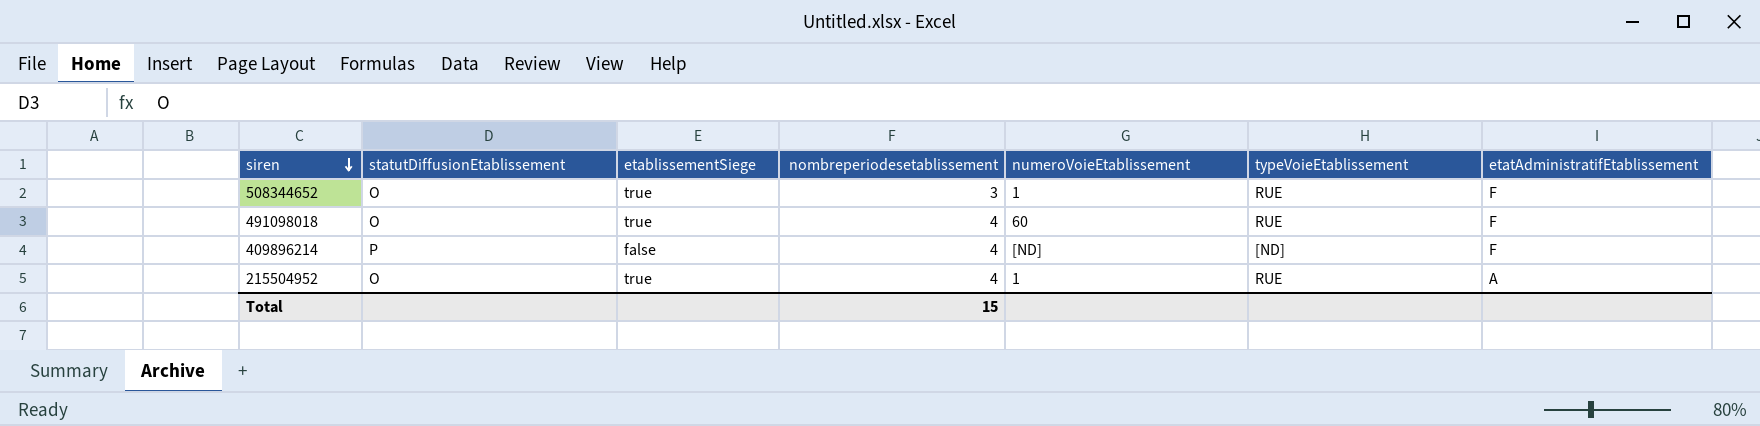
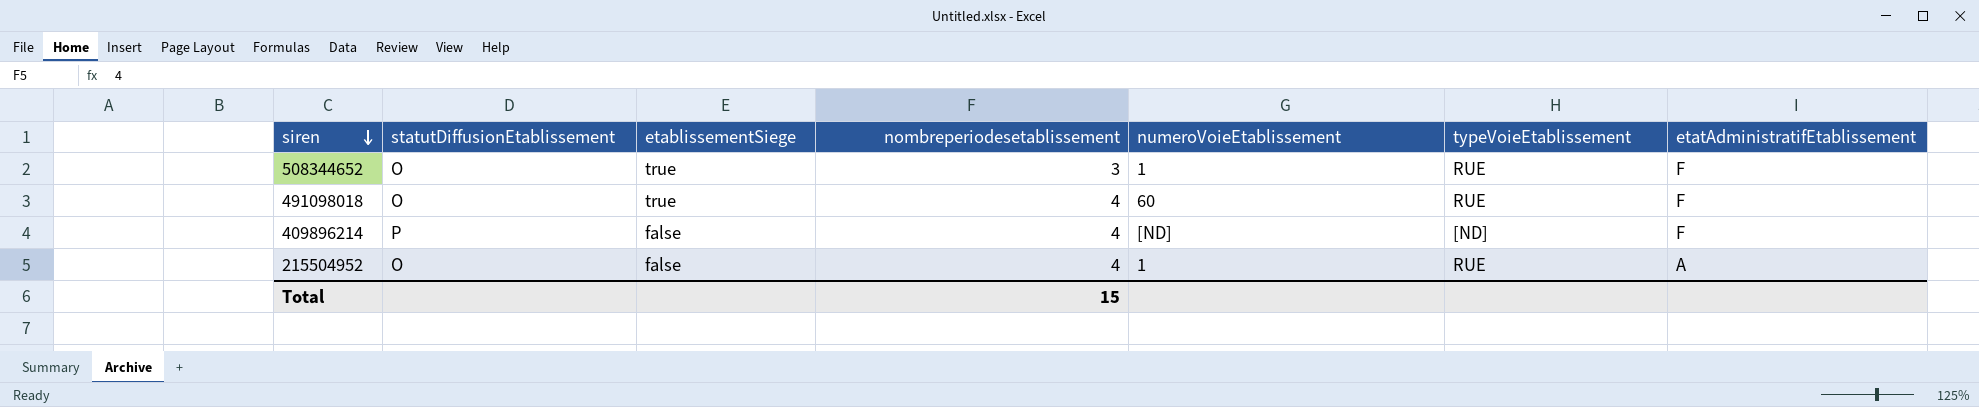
215504952 | etablissementSiege: true -> false

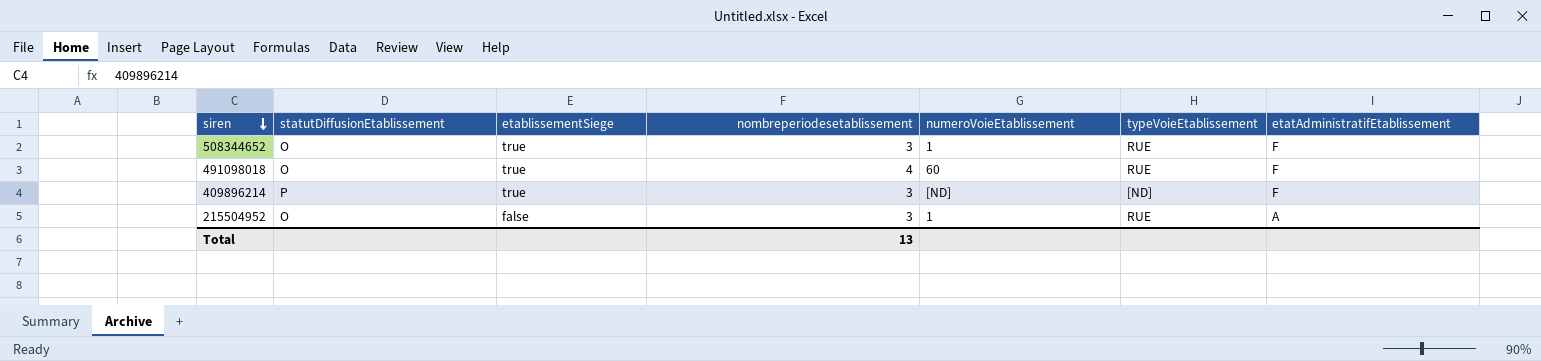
409896214 | etablissementSiege: false -> true
409896214 | nombreperiodesetablissement: 4 -> 3
215504952 | nombreperiodesetablissement: 4 -> 3
Total | nombreperiodesetablissement: 15 -> 13

